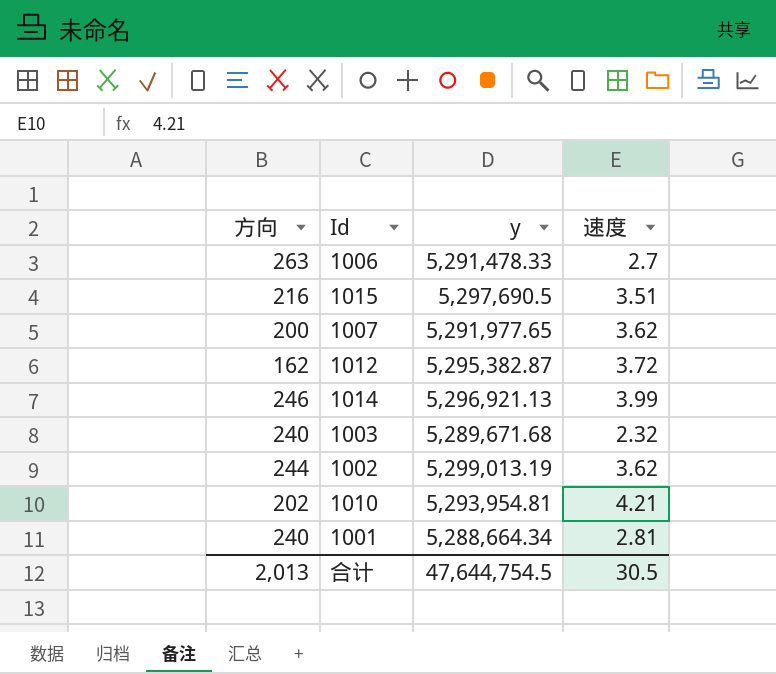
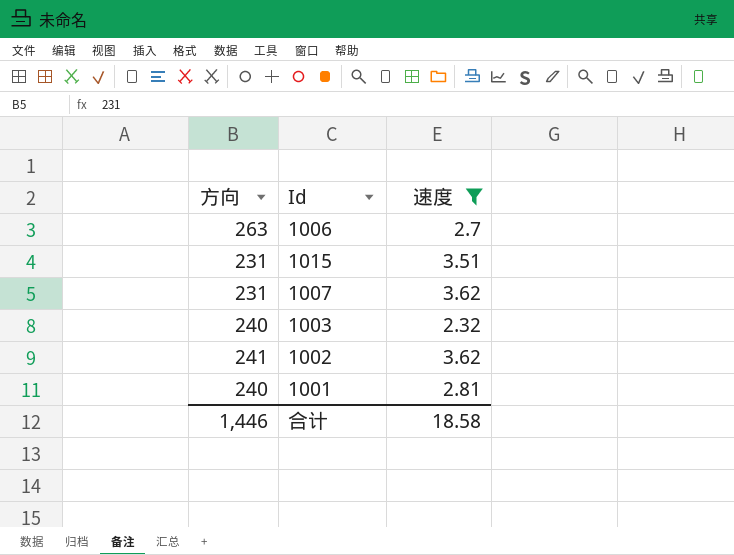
filter: none -> 速度 <= 3.62
column y | position: 3 -> none
1015 | 方向: 216 -> 231
1007 | 方向: 200 -> 231
1002 | 方向: 244 -> 241
合计 | 方向: 2,013 -> 1,446
合计 | 速度: 30.5 -> 18.58

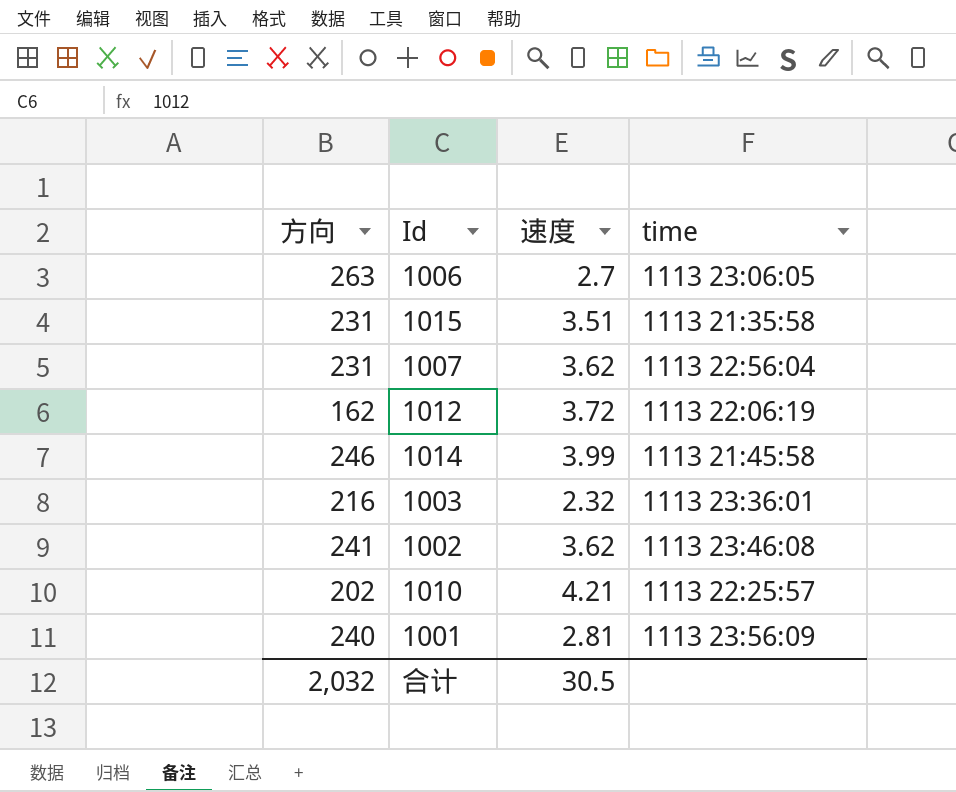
filter: 速度 <= 3.62 -> none
column time | position: none -> 4
1003 | 方向: 240 -> 216
合计 | 方向: 1,446 -> 2,032
合计 | 速度: 18.58 -> 30.5

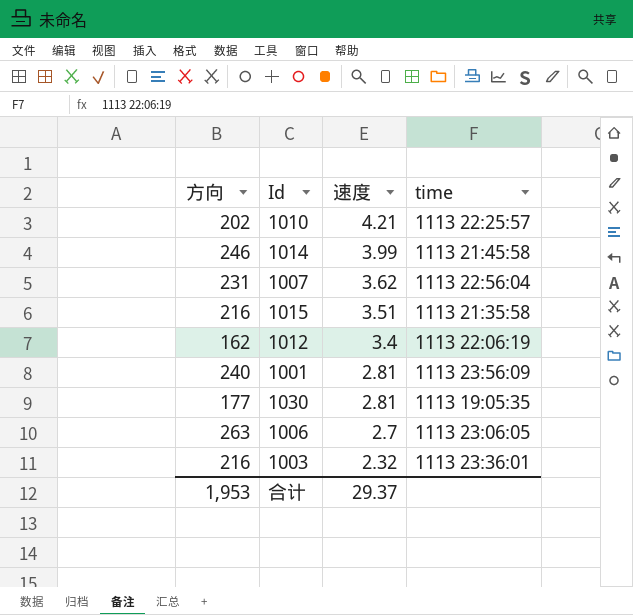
row order: none -> 速度 descending
row 1002: 241 | 3.62 | 1113 23:46:08 -> none
1015 | 方向: 231 -> 216
1012 | 速度: 3.72 -> 3.4
row 1030: none -> 177 | 2.81 | 1113 19:05:35
合计 | 方向: 2,032 -> 1,953
合计 | 速度: 30.5 -> 29.37

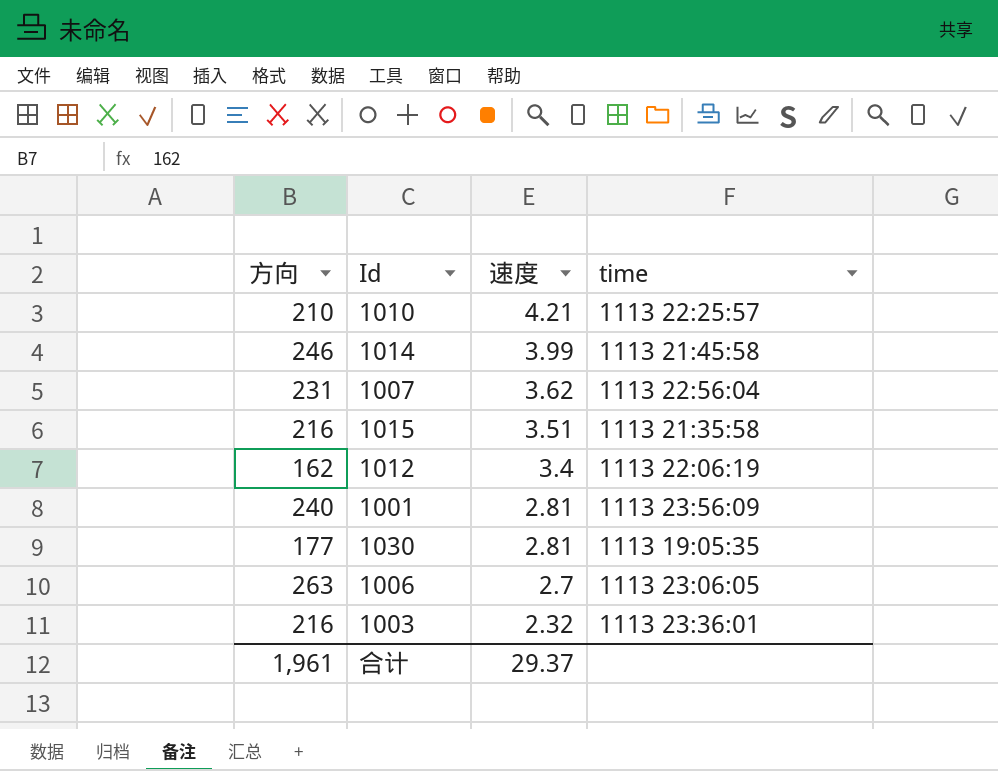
1010 | 方向: 202 -> 210
合计 | 方向: 1,953 -> 1,961

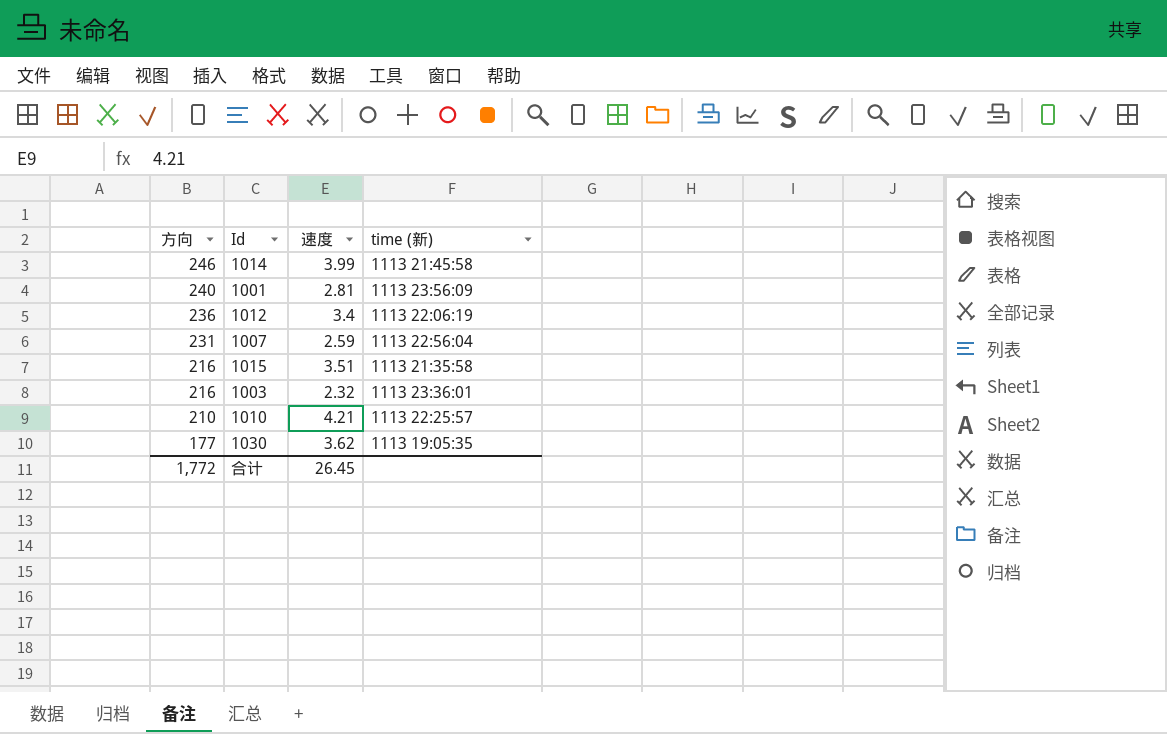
row order: 速度 descending -> 方向 descending
column name: time -> time (新)
row 1006: 263 | 2.7 | 1113 23:06:05 -> none
1012 | 方向: 162 -> 236
1007 | 速度: 3.62 -> 2.59
1030 | 速度: 2.81 -> 3.62
合计 | 方向: 1,961 -> 1,772
合计 | 速度: 29.37 -> 26.45

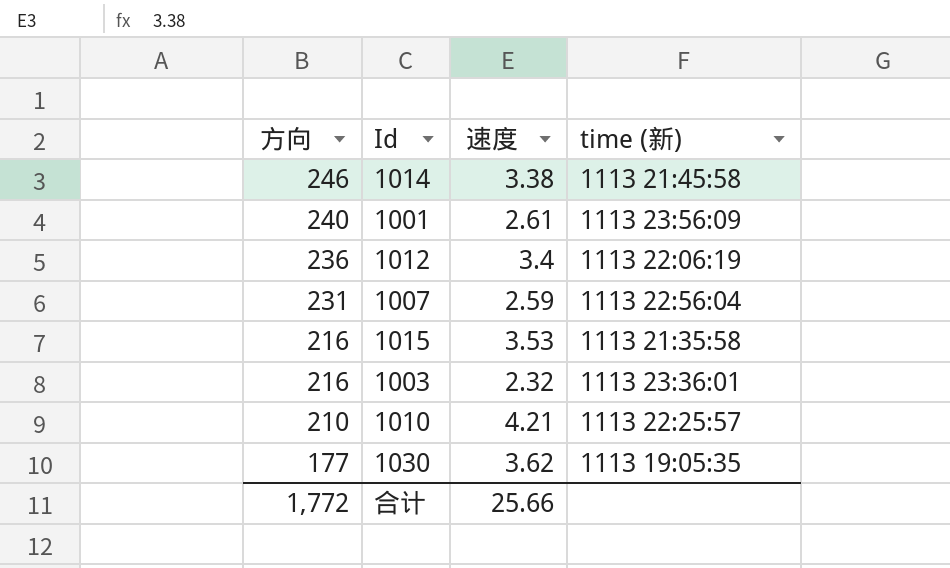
1014 | 速度: 3.99 -> 3.38
1001 | 速度: 2.81 -> 2.61
1015 | 速度: 3.51 -> 3.53
合计 | 速度: 26.45 -> 25.66

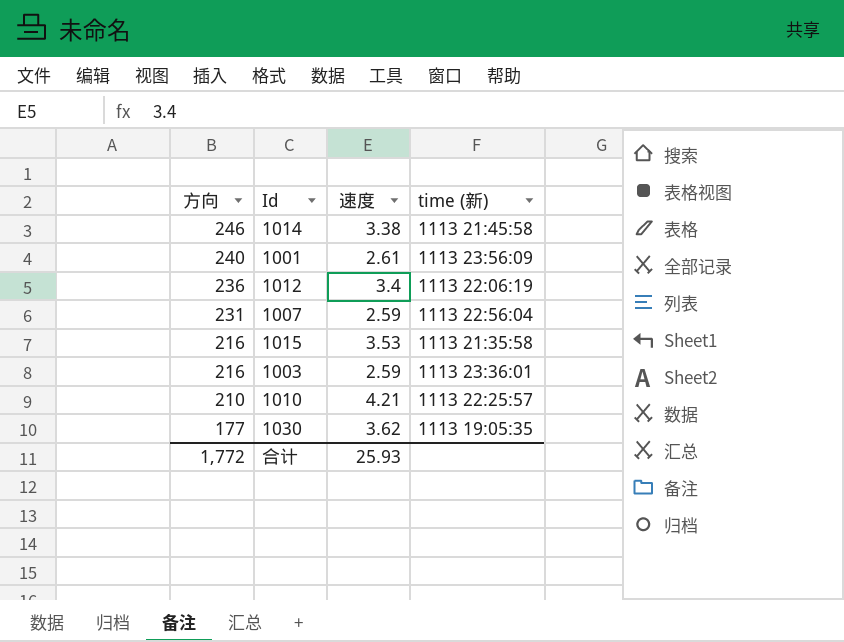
1003 | 速度: 2.32 -> 2.59
合计 | 速度: 25.66 -> 25.93

